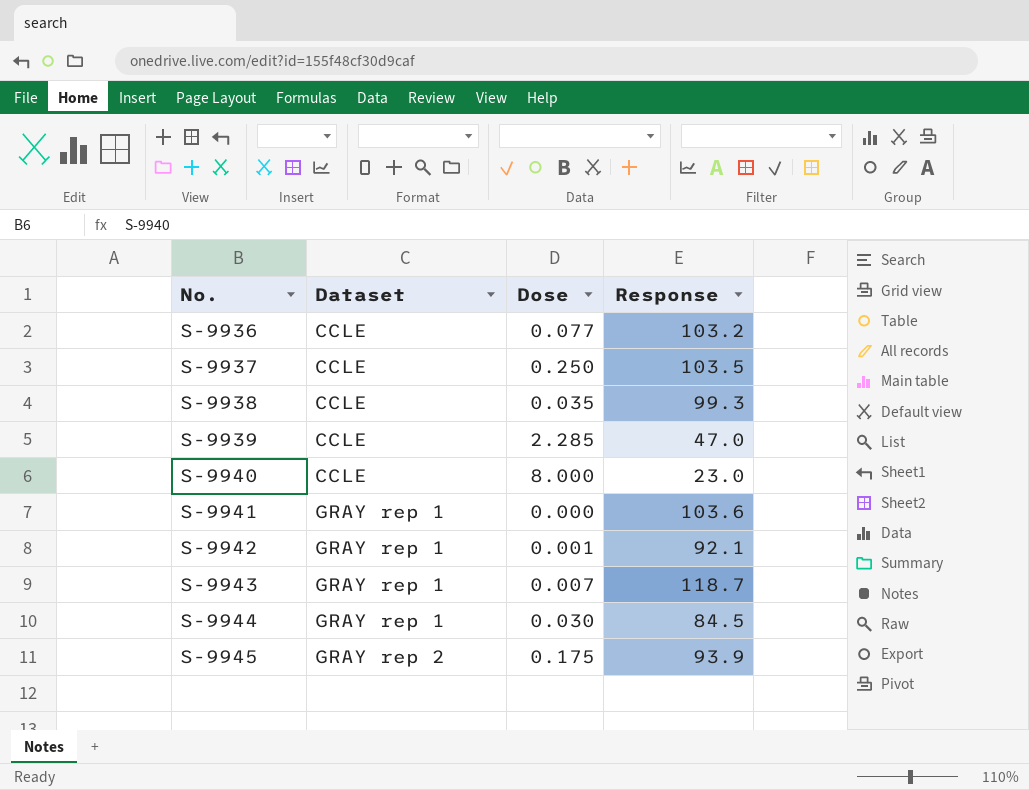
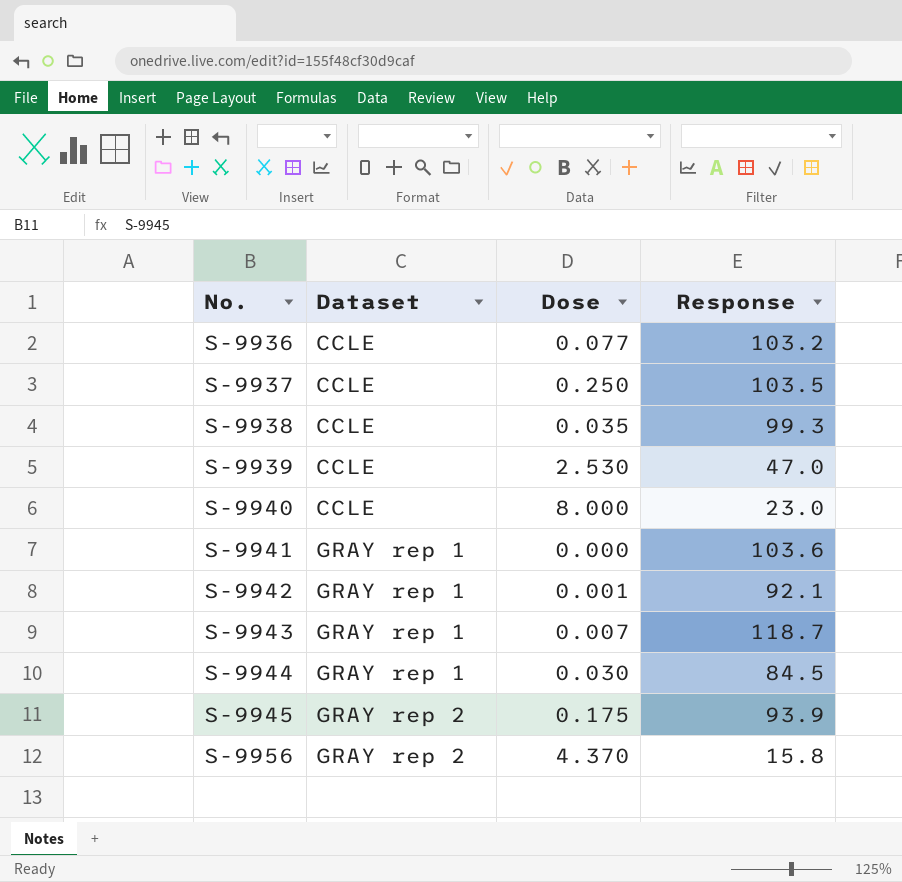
S-9939 | Dose: 2.285 -> 2.530
row S-9956: none -> GRAY rep 2 | 4.370 | 15.8

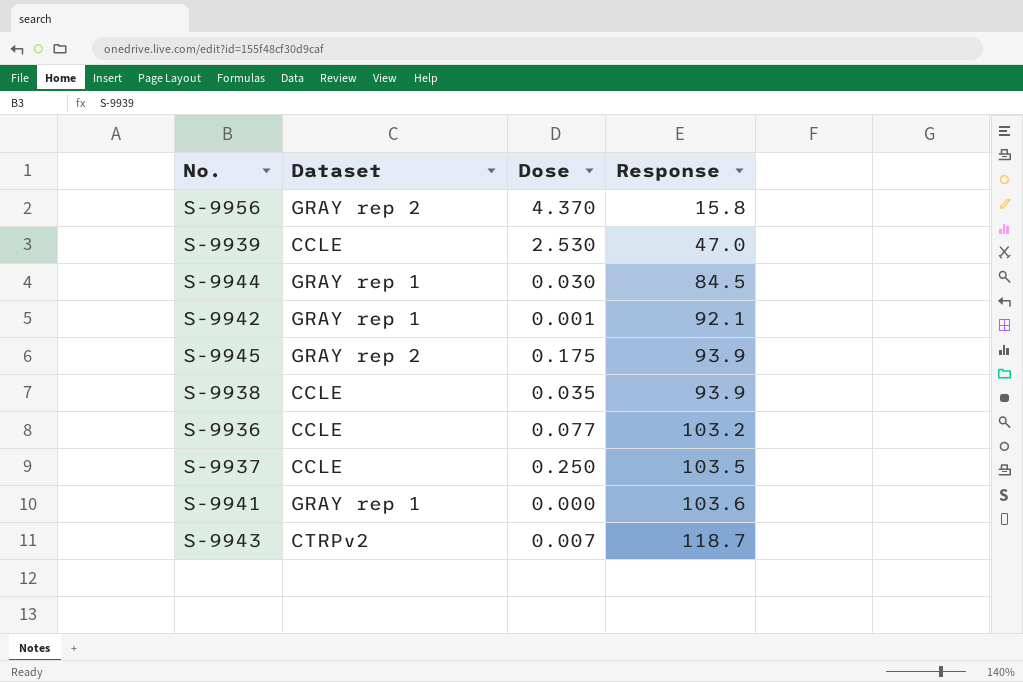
row order: No. ascending -> Response ascending
row S-9940: CCLE | 8.000 | 23.0 -> none
S-9938 | Response: 99.3 -> 93.9
S-9943 | Dataset: GRAY rep 1 -> CTRPv2

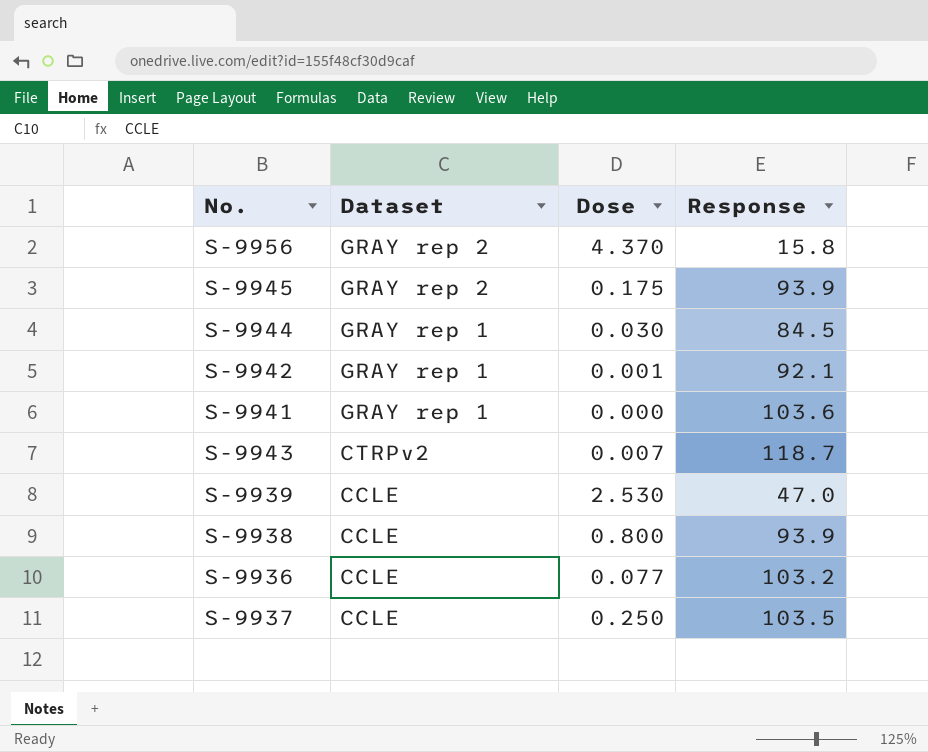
row order: Response ascending -> Dataset descending
S-9938 | Dose: 0.035 -> 0.800

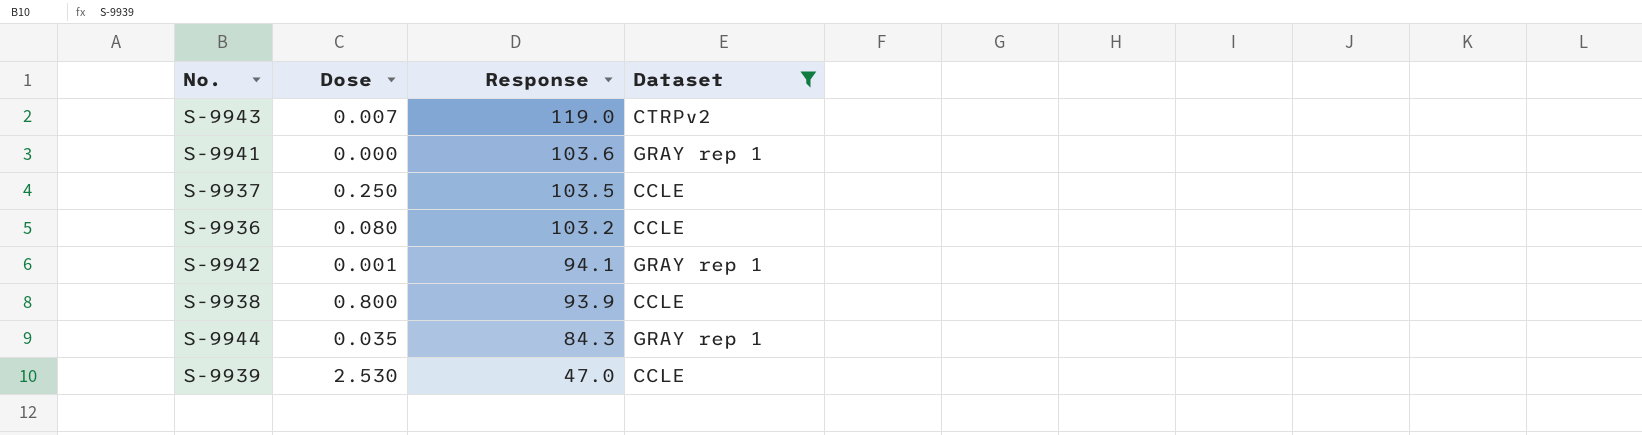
filter: none -> Dataset != GRAY rep 2
row order: Dataset descending -> Response descending
column Dataset | position: 2 -> 4
S-9943 | Response: 118.7 -> 119.0
S-9936 | Dose: 0.077 -> 0.080
S-9942 | Response: 92.1 -> 94.1
S-9944 | Dose: 0.030 -> 0.035
S-9944 | Response: 84.5 -> 84.3

